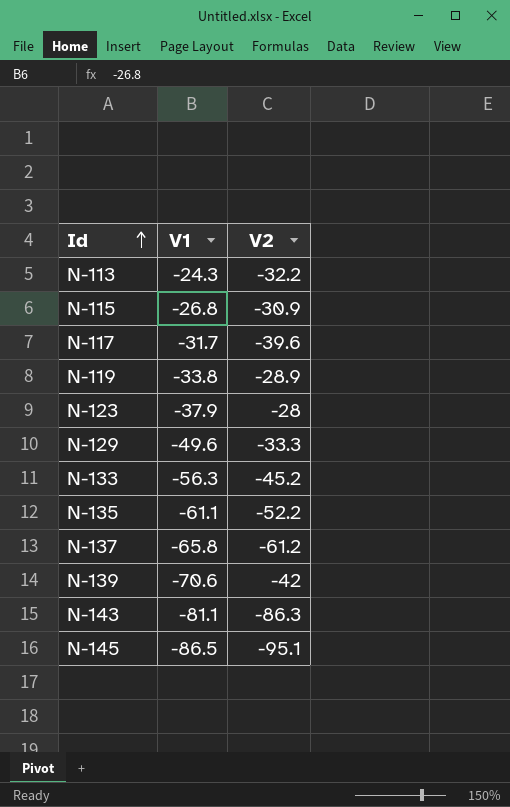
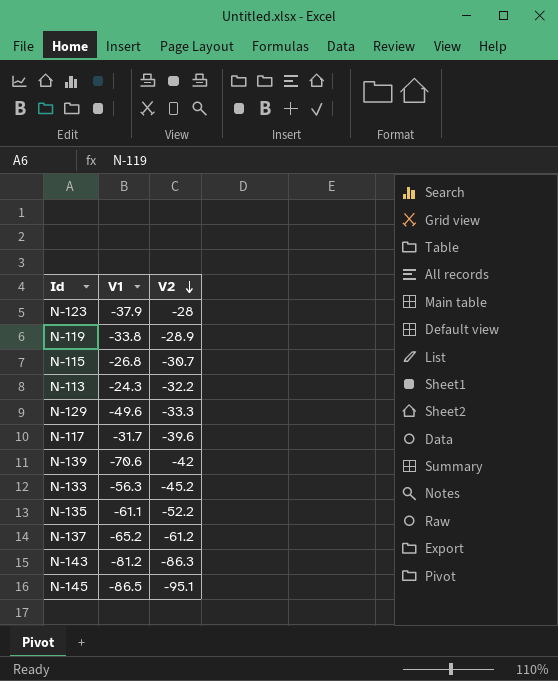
row order: Id ascending -> V2 descending
N-115 | V2: -30.9 -> -30.7
N-137 | V1: -65.8 -> -65.2
N-143 | V1: -81.1 -> -81.2

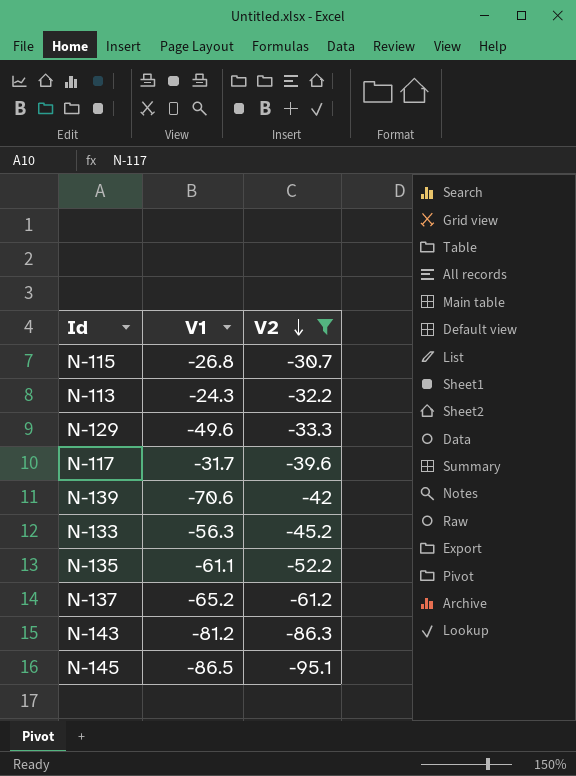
filter: none -> V2 <= -30.7

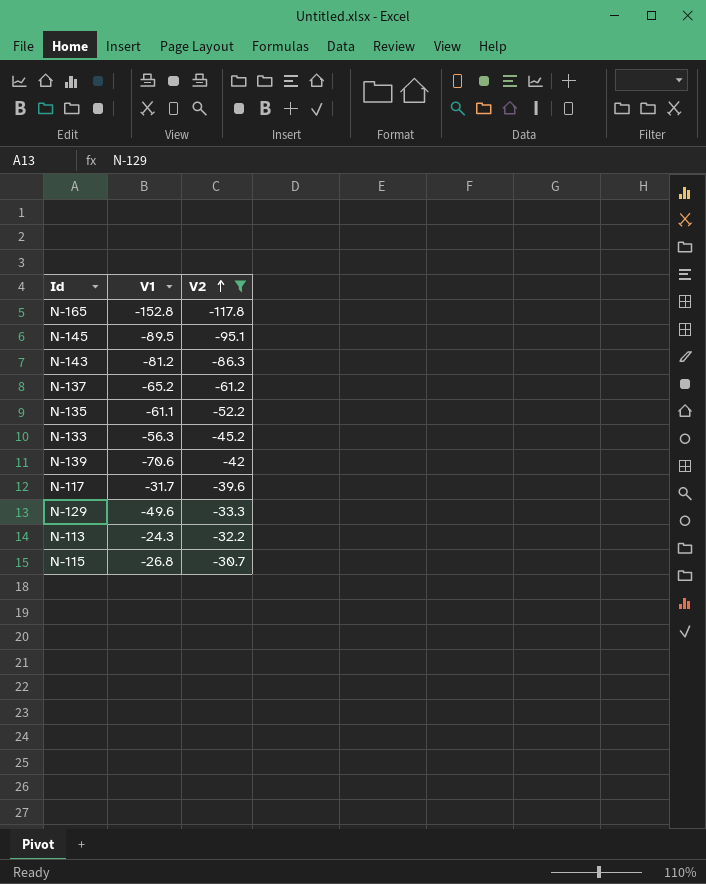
row order: V2 descending -> V2 ascending
row N-165: none -> -152.8 | -117.8
N-145 | V1: -86.5 -> -89.5

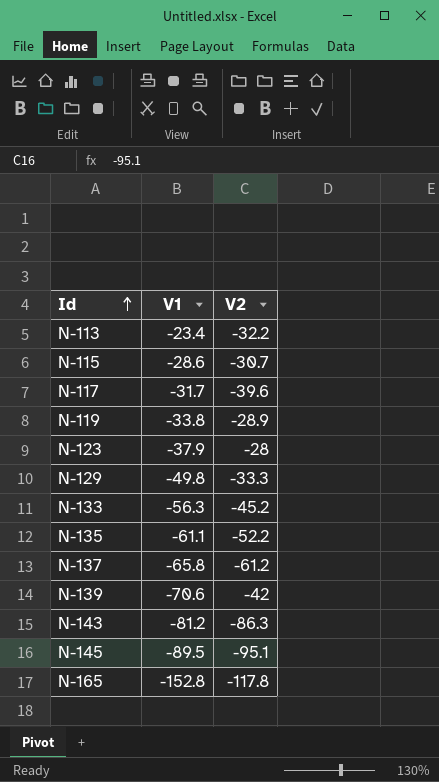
filter: V2 <= -30.7 -> none
row order: V2 ascending -> Id ascending
N-113 | V1: -24.3 -> -23.4
N-115 | V1: -26.8 -> -28.6
N-129 | V1: -49.6 -> -49.8
N-137 | V1: -65.2 -> -65.8

